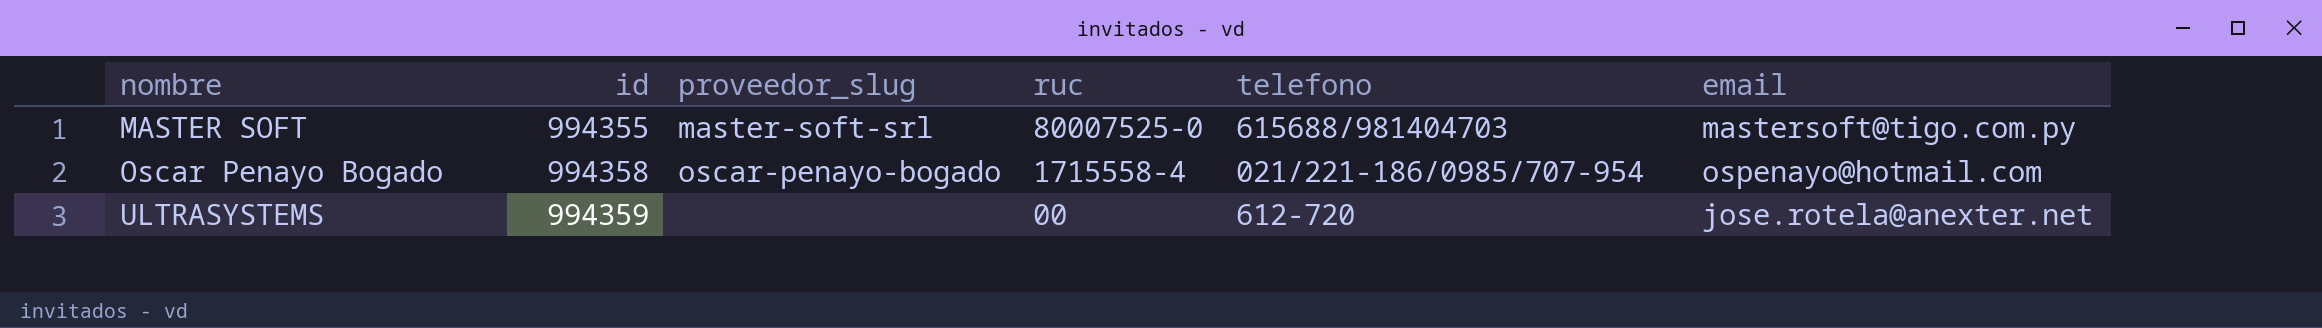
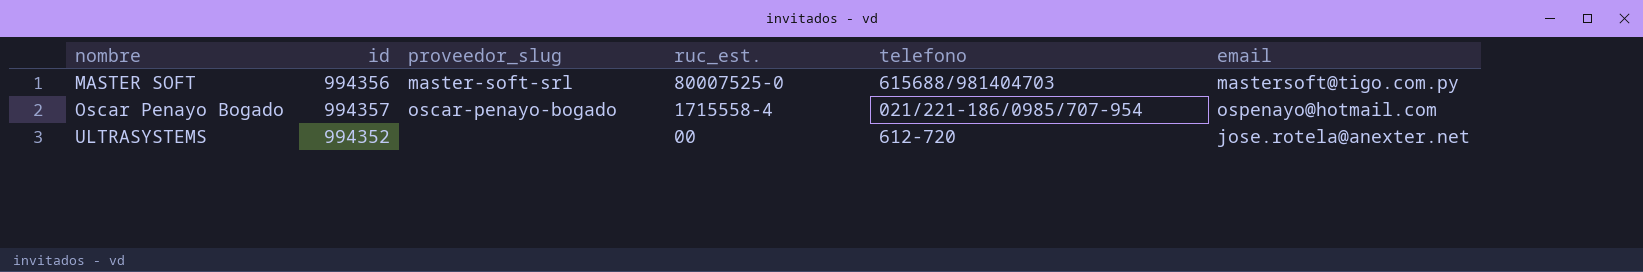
column name: ruc -> ruc_est.
MASTER SOFT | id: 994355 -> 994356
Oscar Penayo Bogado | id: 994358 -> 994357
ULTRASYSTEMS | id: 994359 -> 994352

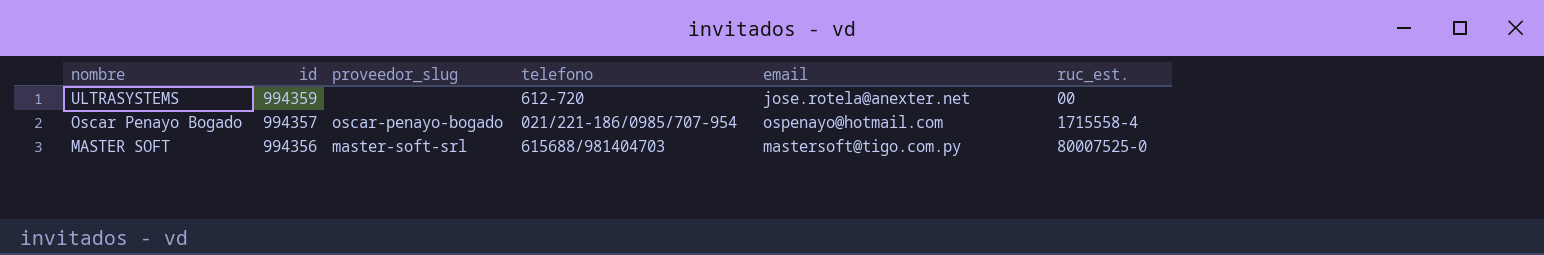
row order: nombre ascending -> nombre descending
column ruc_est. | position: 4 -> 6
ULTRASYSTEMS | id: 994352 -> 994359

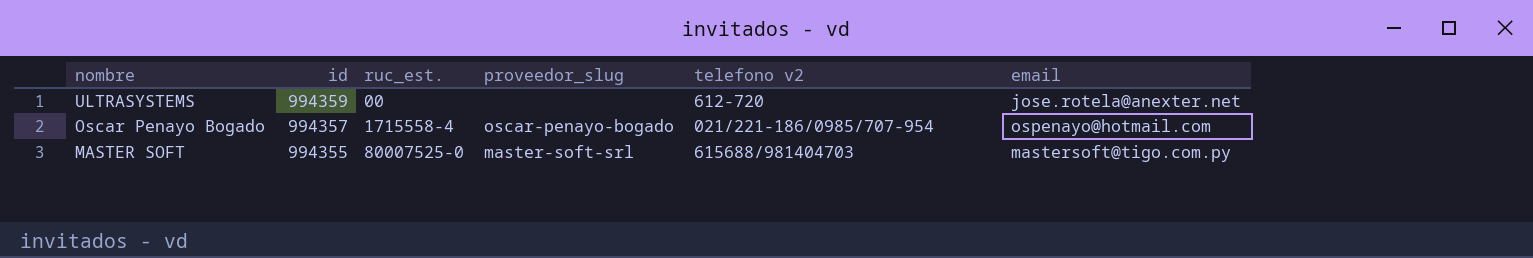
column ruc_est. | position: 6 -> 3
column name: telefono -> telefono v2
MASTER SOFT | id: 994356 -> 994355

